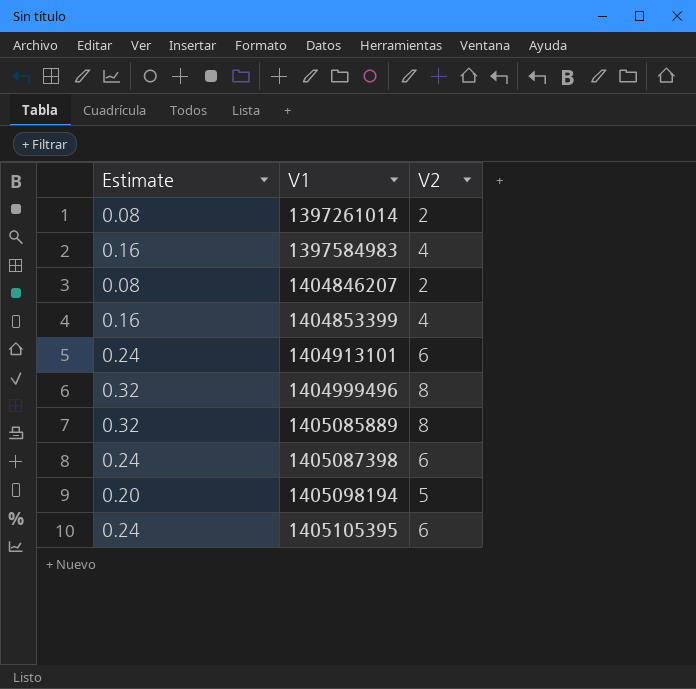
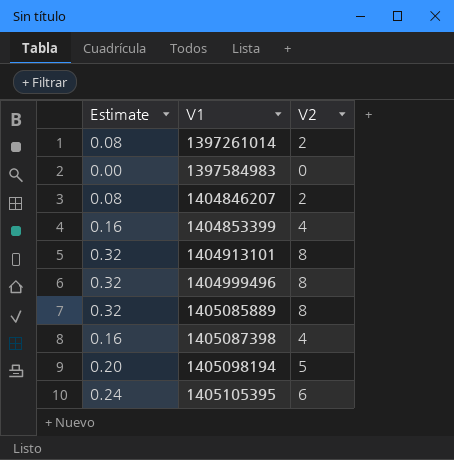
1397584983 | Estimate: 0.16 -> 0.00
1397584983 | V2: 4 -> 0
1404913101 | Estimate: 0.24 -> 0.32
1404913101 | V2: 6 -> 8
1405087398 | Estimate: 0.24 -> 0.16
1405087398 | V2: 6 -> 4

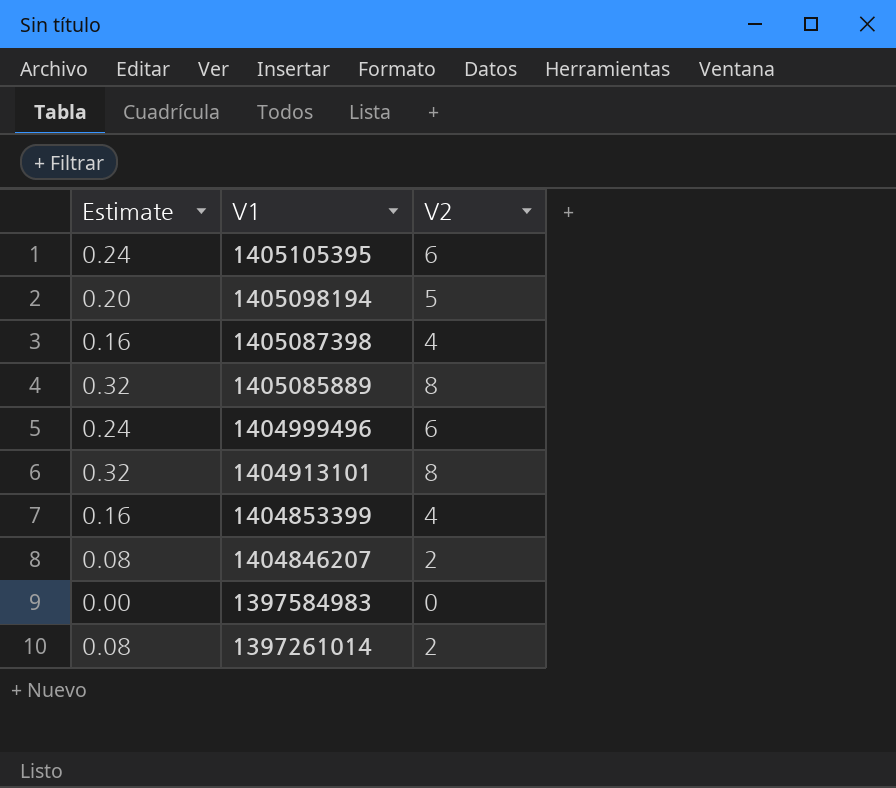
row order: V1 ascending -> V1 descending
1404999496 | Estimate: 0.32 -> 0.24
1404999496 | V2: 8 -> 6

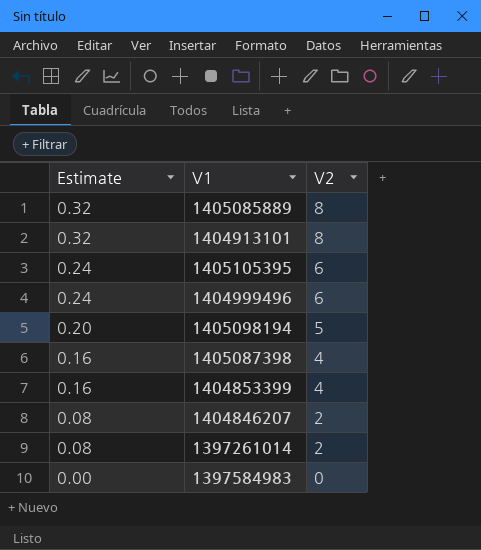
row order: V1 descending -> Estimate descending

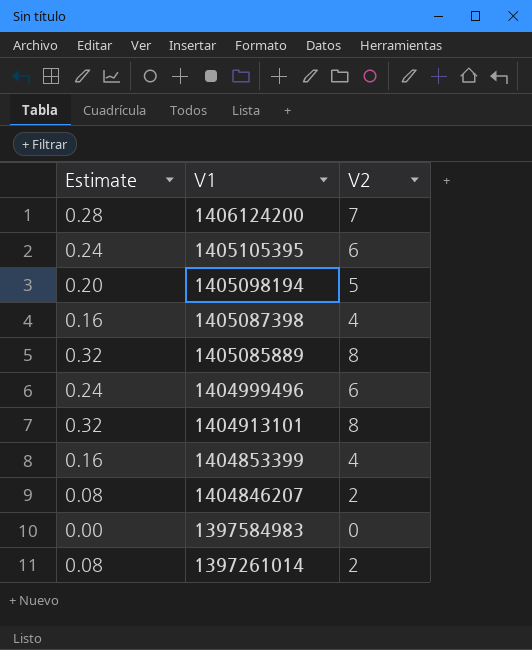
row order: Estimate descending -> V1 descending
row 1406124200: none -> 0.28 | 7

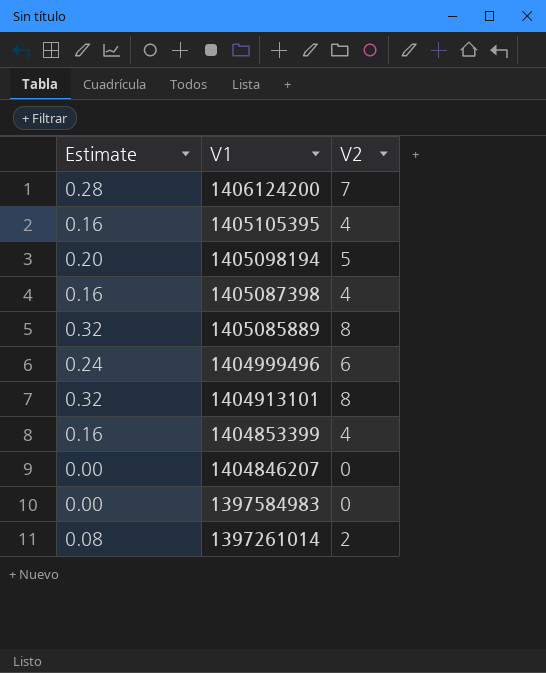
1405105395 | Estimate: 0.24 -> 0.16
1405105395 | V2: 6 -> 4
1404846207 | Estimate: 0.08 -> 0.00
1404846207 | V2: 2 -> 0

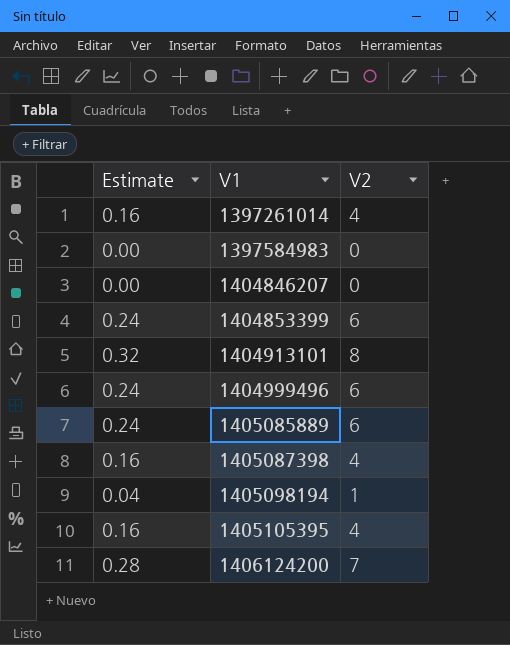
row order: V1 descending -> V1 ascending
1397261014 | Estimate: 0.08 -> 0.16
1397261014 | V2: 2 -> 4
1404853399 | Estimate: 0.16 -> 0.24
1404853399 | V2: 4 -> 6
1405085889 | Estimate: 0.32 -> 0.24
1405085889 | V2: 8 -> 6
1405098194 | Estimate: 0.20 -> 0.04
1405098194 | V2: 5 -> 1

